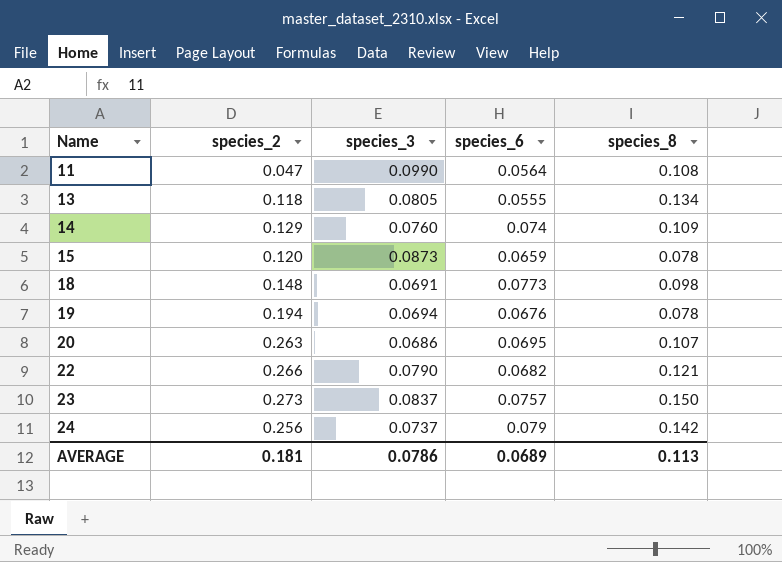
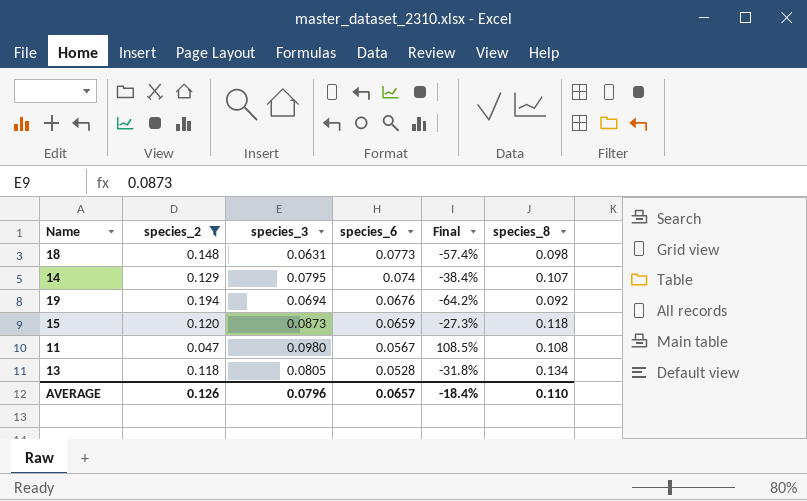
filter: none -> species_2 <= 0.194
row order: Name ascending -> species_6 descending
column Final | formula: none -> ([species_3] - [species_2]) / [species_2]
18 | species_3: 0.0691 -> 0.0631
14 | species_3: 0.0760 -> 0.0795
14 | species_8: 0.109 -> 0.107
19 | species_8: 0.078 -> 0.092
15 | species_8: 0.078 -> 0.118
11 | species_3: 0.0990 -> 0.0980
11 | species_6: 0.0564 -> 0.0567
13 | species_6: 0.0555 -> 0.0528
AVERAGE | species_2: 0.181 -> 0.126
AVERAGE | species_3: 0.0786 -> 0.0796
AVERAGE | species_6: 0.0689 -> 0.0657
AVERAGE | species_8: 0.113 -> 0.110

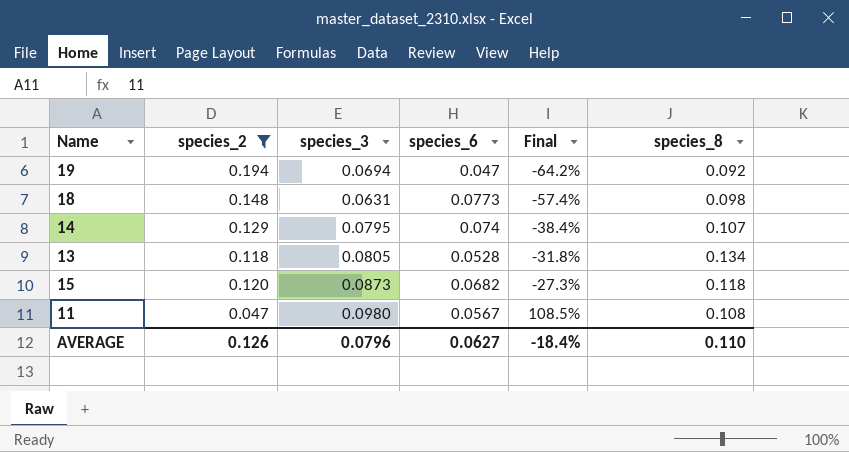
row order: species_6 descending -> Final ascending
19 | species_6: 0.0676 -> 0.047
15 | species_6: 0.0659 -> 0.0682
AVERAGE | species_6: 0.0657 -> 0.0627

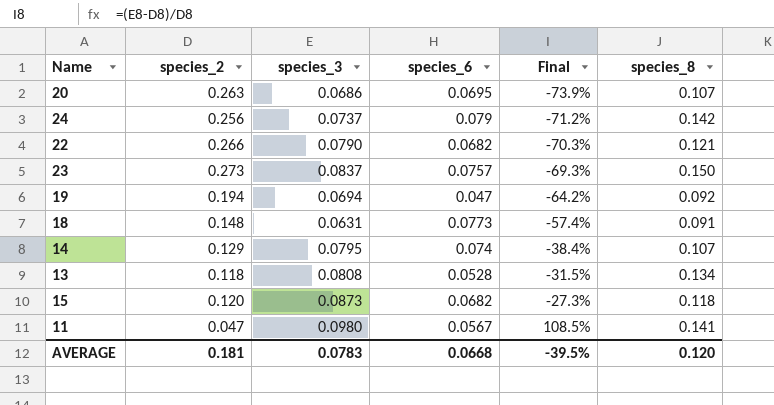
filter: species_2 <= 0.194 -> none
18 | species_8: 0.098 -> 0.091
13 | species_3: 0.0805 -> 0.0808
13 | Final: -31.8% -> -31.5%
11 | species_8: 0.108 -> 0.141
AVERAGE | species_2: 0.126 -> 0.181
AVERAGE | species_3: 0.0796 -> 0.0783
AVERAGE | species_6: 0.0627 -> 0.0668
AVERAGE | Final: -18.4% -> -39.5%
AVERAGE | species_8: 0.110 -> 0.120

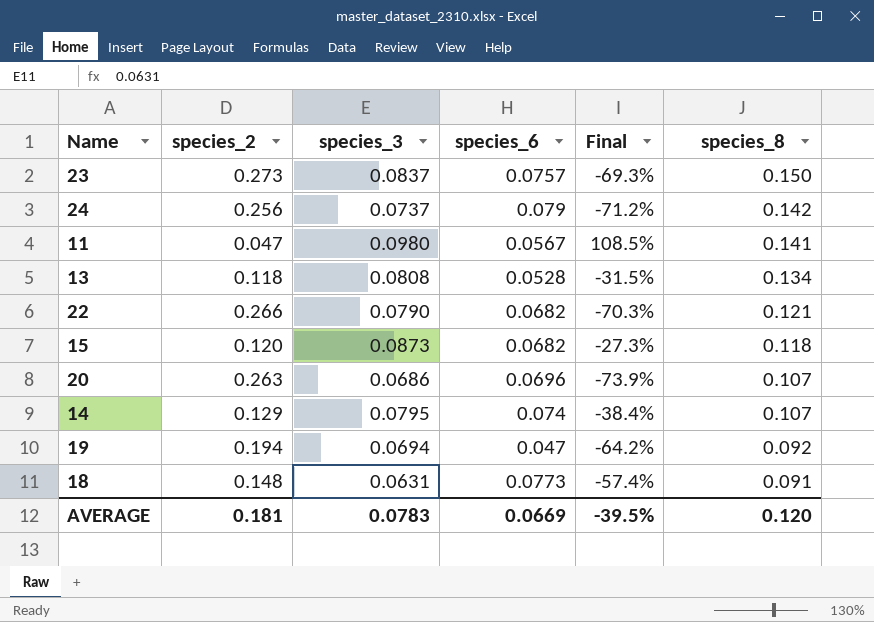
row order: Final ascending -> species_8 descending
20 | species_6: 0.0695 -> 0.0696
AVERAGE | species_6: 0.0668 -> 0.0669

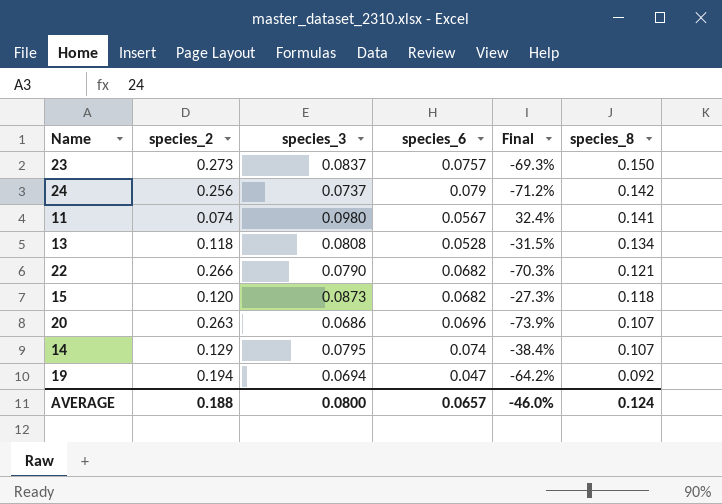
row 18: 0.148 | 0.0631 | 0.0773 | -57.4% | 0.091 -> none
11 | species_2: 0.047 -> 0.074
11 | Final: 108.5% -> 32.4%
AVERAGE | species_2: 0.181 -> 0.188
AVERAGE | species_3: 0.0783 -> 0.0800
AVERAGE | species_6: 0.0669 -> 0.0657
AVERAGE | Final: -39.5% -> -46.0%
AVERAGE | species_8: 0.120 -> 0.124

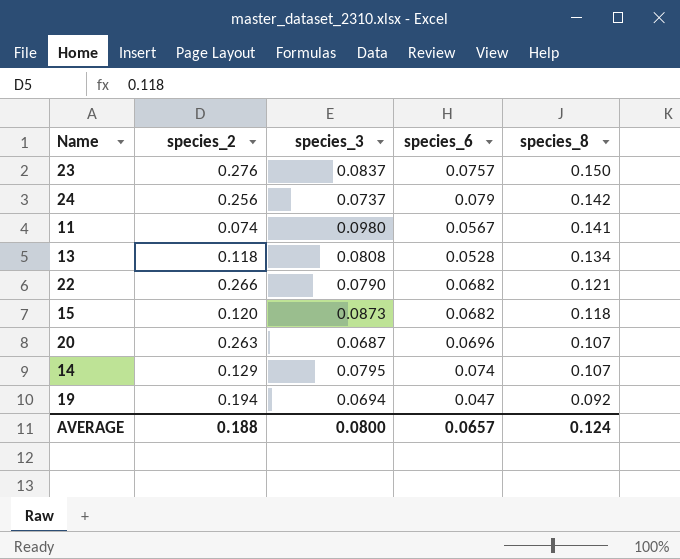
column Final | formula: ([species_3] - [species_2]) / [species_2] -> none
23 | species_2: 0.273 -> 0.276
20 | species_3: 0.0686 -> 0.0687

